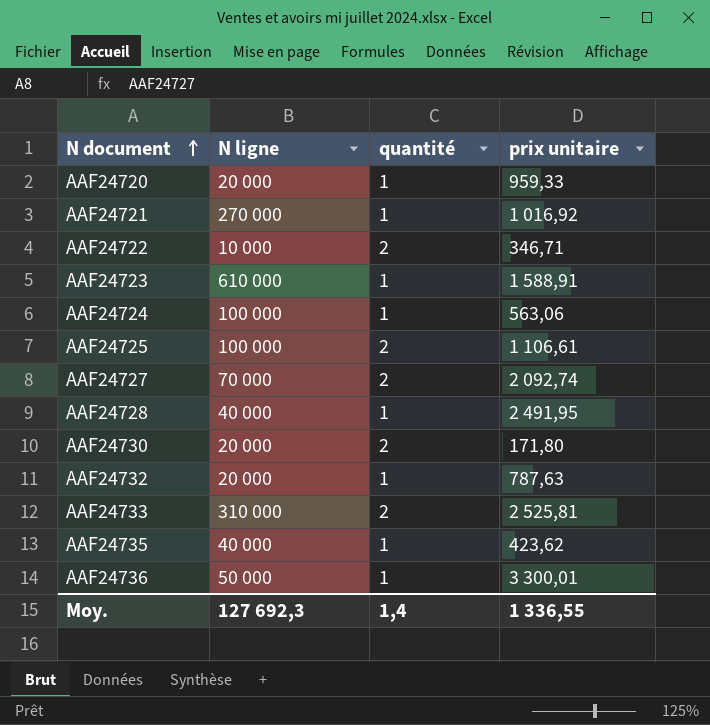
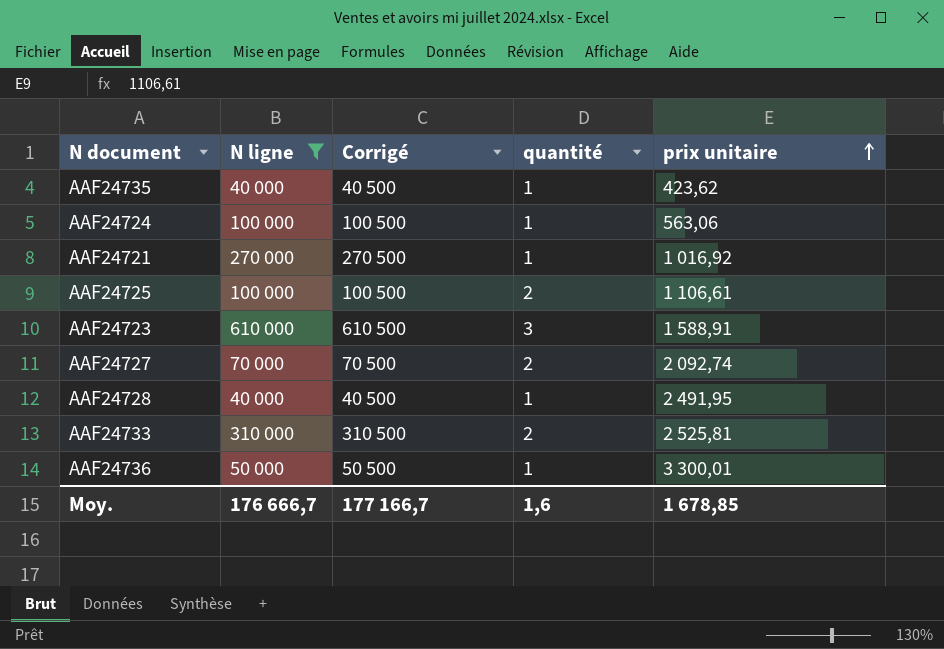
filter: none -> N ligne >= 40 000
row order: N document ascending -> prix unitaire ascending
column Corrigé | formula: none -> [N ligne] + 500
AAF24723 | quantité: 1 -> 3
Moy. | N ligne: 127 692,3 -> 176 666,7
Moy. | quantité: 1,4 -> 1,6
Moy. | prix unitaire: 1 336,55 -> 1 678,85

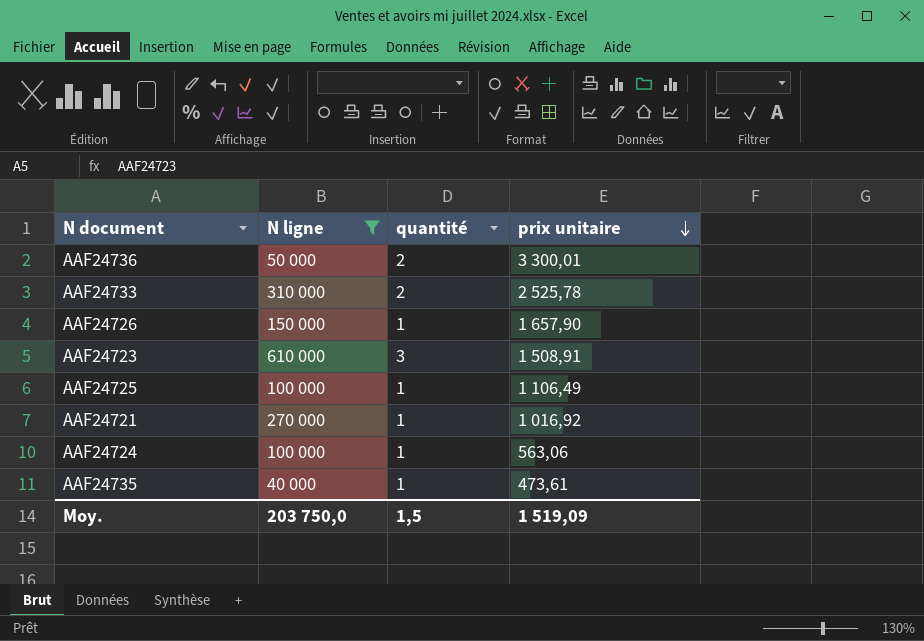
row order: prix unitaire ascending -> prix unitaire descending
column Corrigé | formula: [N ligne] + 500 -> none
row AAF24727: 70 000 | 70 500 | 2 | 2 092,74 -> none
row AAF24728: 40 000 | 40 500 | 1 | 2 491,95 -> none
AAF24736 | quantité: 1 -> 2
AAF24733 | prix unitaire: 2 525,81 -> 2 525,78
row AAF24726: none -> 150 000 | 1 | 1 657,90
AAF24723 | prix unitaire: 1 588,91 -> 1 508,91
AAF24725 | quantité: 2 -> 1
AAF24725 | prix unitaire: 1 106,61 -> 1 106,49
AAF24735 | prix unitaire: 423,62 -> 473,61
Moy. | N ligne: 176 666,7 -> 203 750,0
Moy. | quantité: 1,6 -> 1,5
Moy. | prix unitaire: 1 678,85 -> 1 519,09

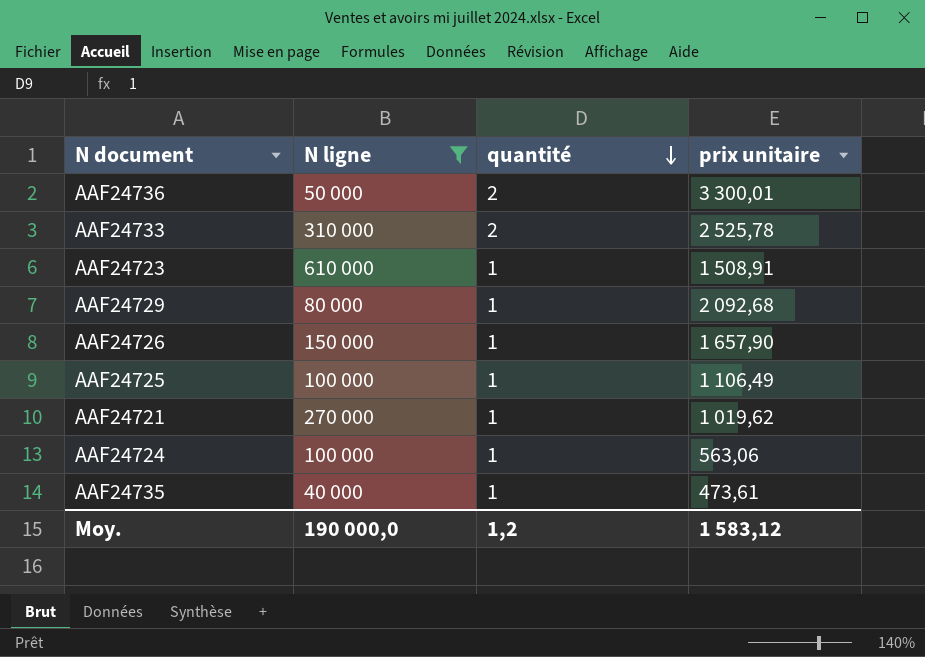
row order: prix unitaire descending -> quantité descending
AAF24723 | quantité: 3 -> 1
row AAF24729: none -> 80 000 | 1 | 2 092,68
AAF24721 | prix unitaire: 1 016,92 -> 1 019,62
Moy. | N ligne: 203 750,0 -> 190 000,0
Moy. | quantité: 1,5 -> 1,2
Moy. | prix unitaire: 1 519,09 -> 1 583,12

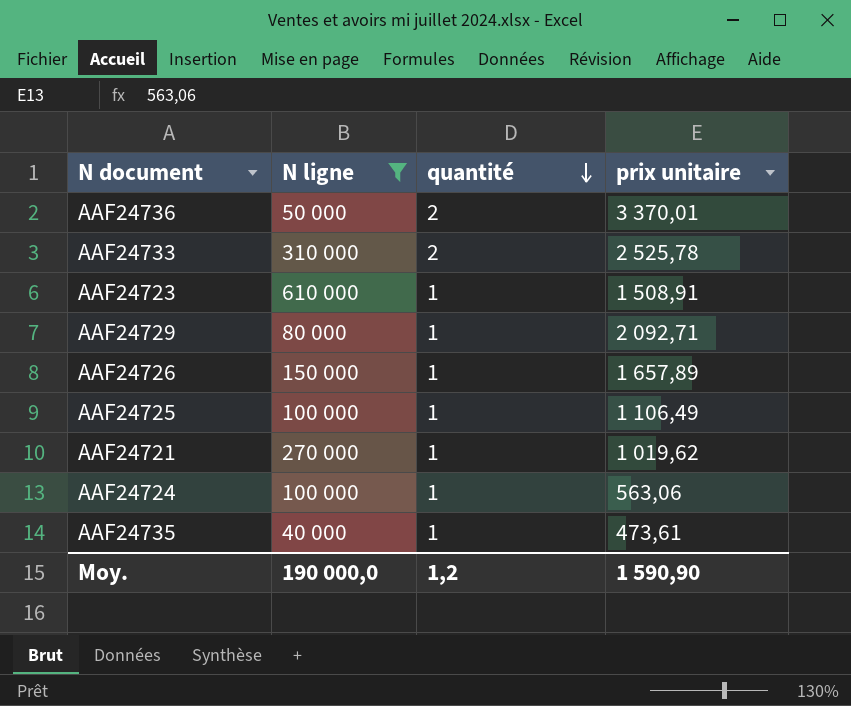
AAF24736 | prix unitaire: 3 300,01 -> 3 370,01
AAF24729 | prix unitaire: 2 092,68 -> 2 092,71
AAF24726 | prix unitaire: 1 657,90 -> 1 657,89
Moy. | prix unitaire: 1 583,12 -> 1 590,90

